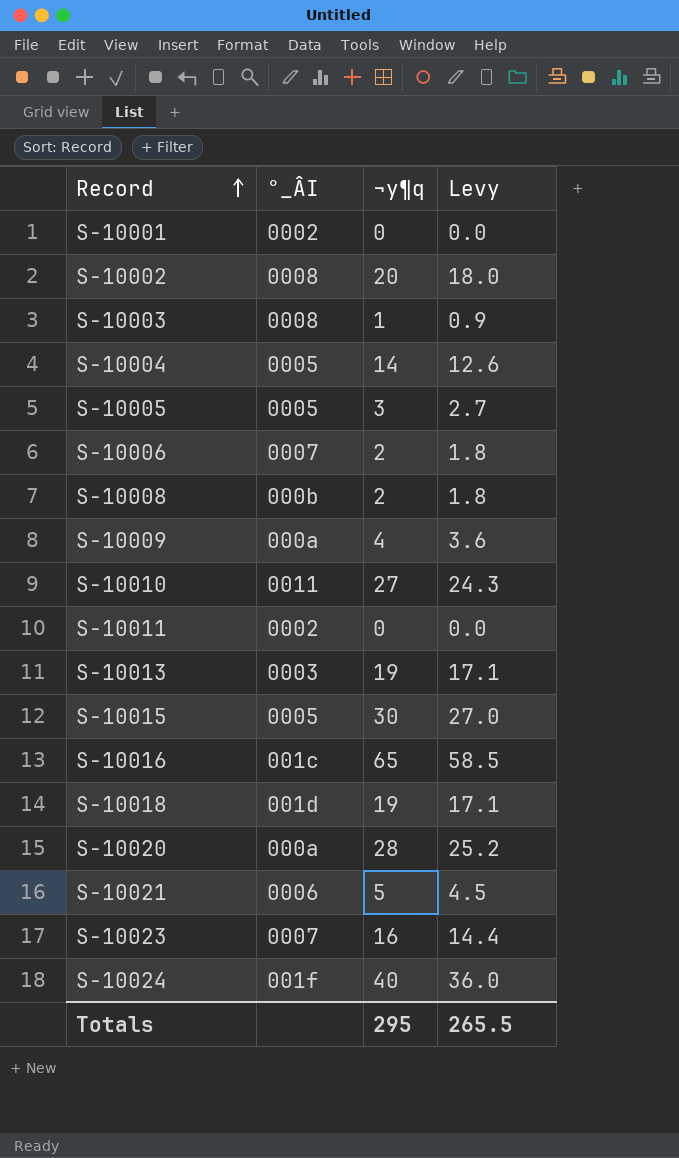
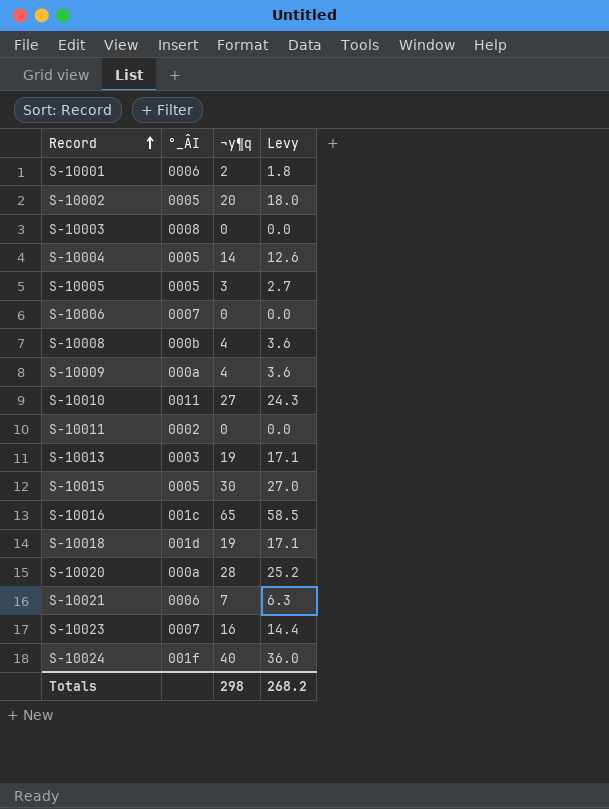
S-10001 | °_ÂI: 0002 -> 0006
S-10001 | ¬y¶q: 0 -> 2
S-10001 | Levy: 0.0 -> 1.8
S-10002 | °_ÂI: 0008 -> 0005
S-10003 | ¬y¶q: 1 -> 0
S-10003 | Levy: 0.9 -> 0.0
S-10006 | ¬y¶q: 2 -> 0
S-10006 | Levy: 1.8 -> 0.0
S-10008 | ¬y¶q: 2 -> 4
S-10008 | Levy: 1.8 -> 3.6
S-10021 | ¬y¶q: 5 -> 7
S-10021 | Levy: 4.5 -> 6.3
Totals | ¬y¶q: 295 -> 298
Totals | Levy: 265.5 -> 268.2

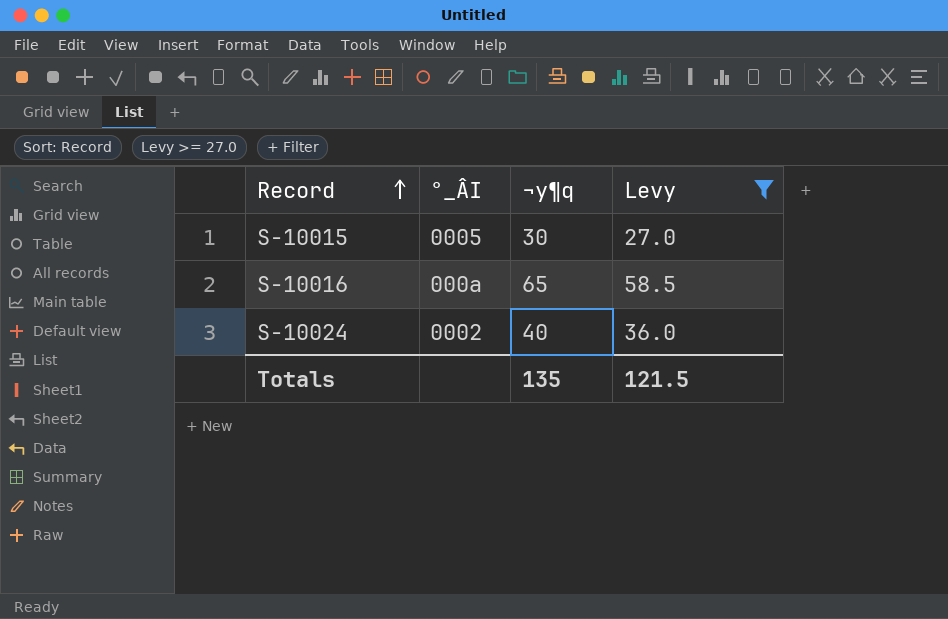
filter: none -> Levy >= 27.0
S-10016 | °_ÂI: 001c -> 000a
S-10024 | °_ÂI: 001f -> 0002
Totals | ¬y¶q: 298 -> 135
Totals | Levy: 268.2 -> 121.5

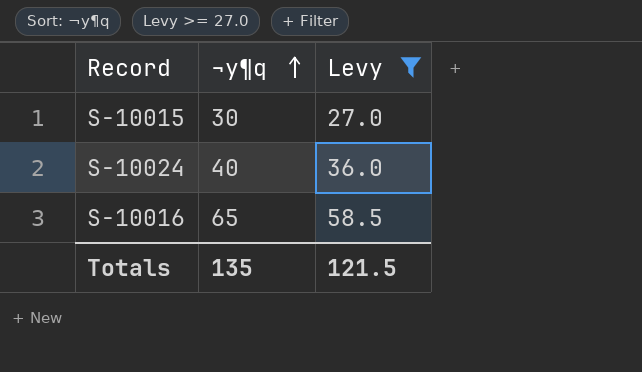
row order: Record ascending -> ¬y¶q ascending
column °_ÂI | position: 2 -> none

